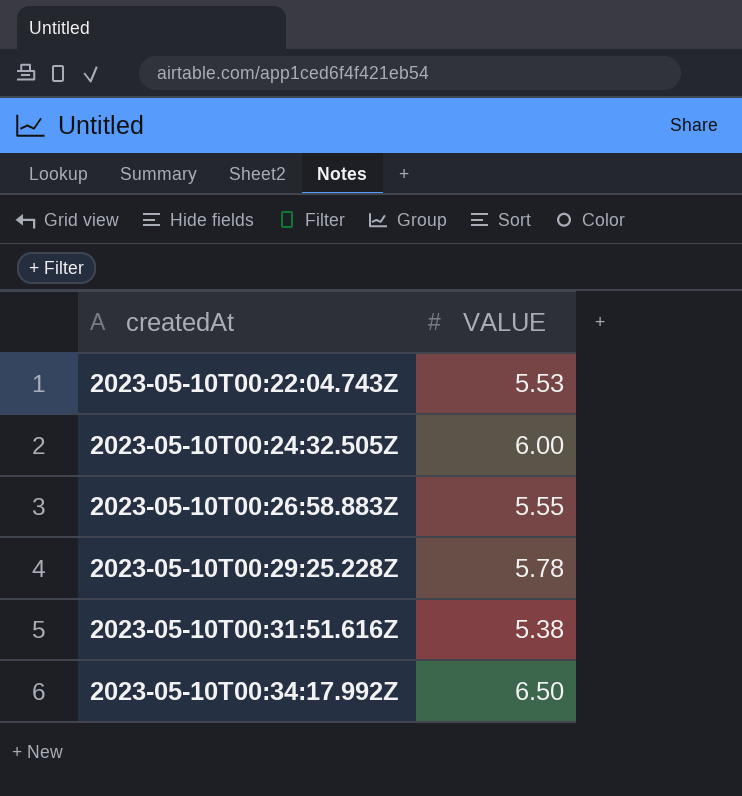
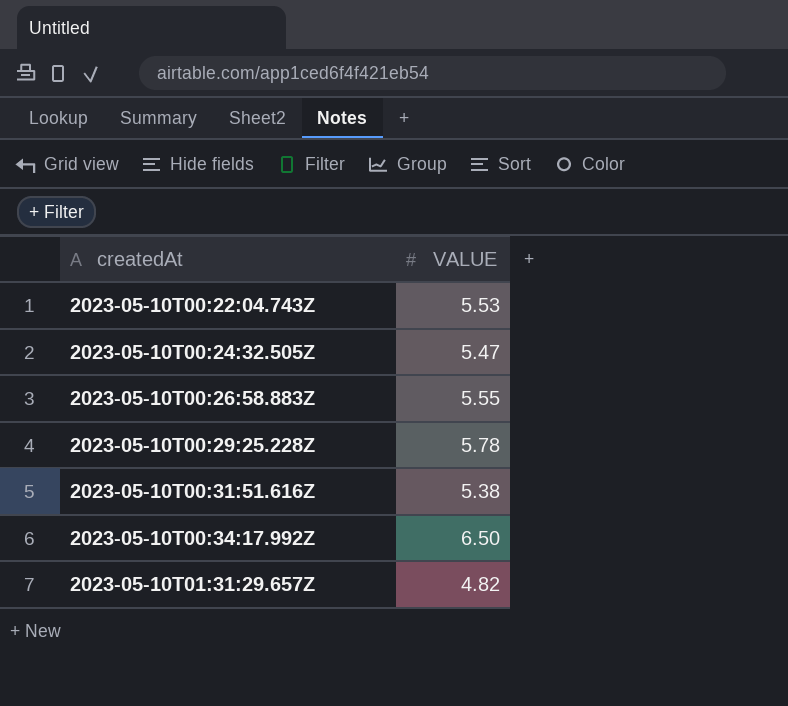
2023-05-10T00:24:32.505Z | VALUE: 6.00 -> 5.47
row 2023-05-10T01:31:29.657Z: none -> 4.82

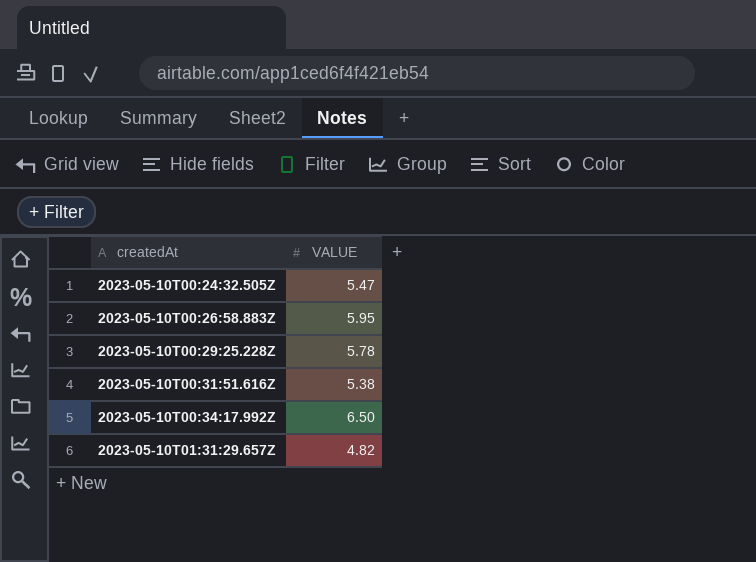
row 2023-05-10T00:22:04.743Z: 5.53 -> none
2023-05-10T00:26:58.883Z | VALUE: 5.55 -> 5.95

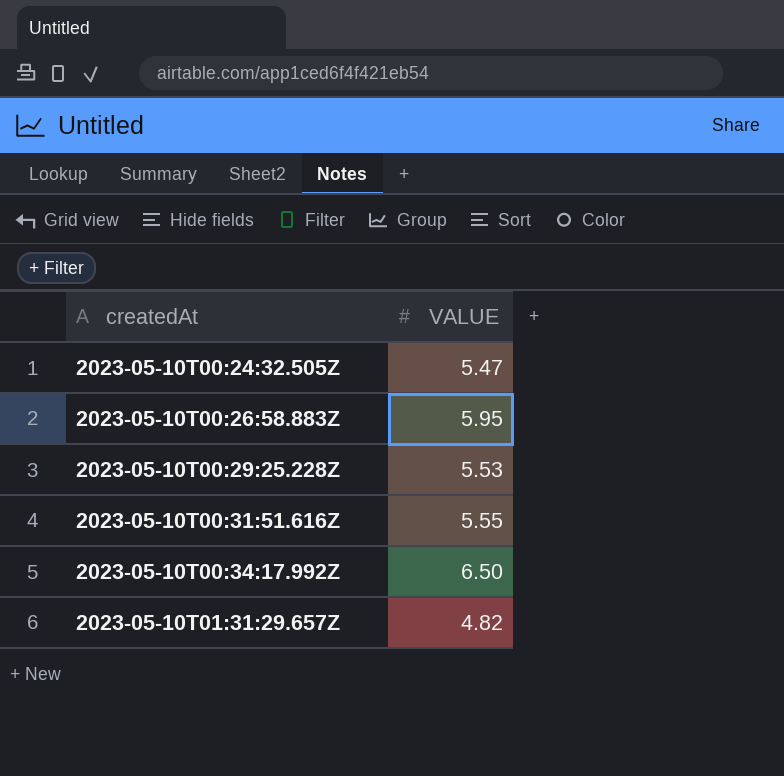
2023-05-10T00:29:25.228Z | VALUE: 5.78 -> 5.53
2023-05-10T00:31:51.616Z | VALUE: 5.38 -> 5.55

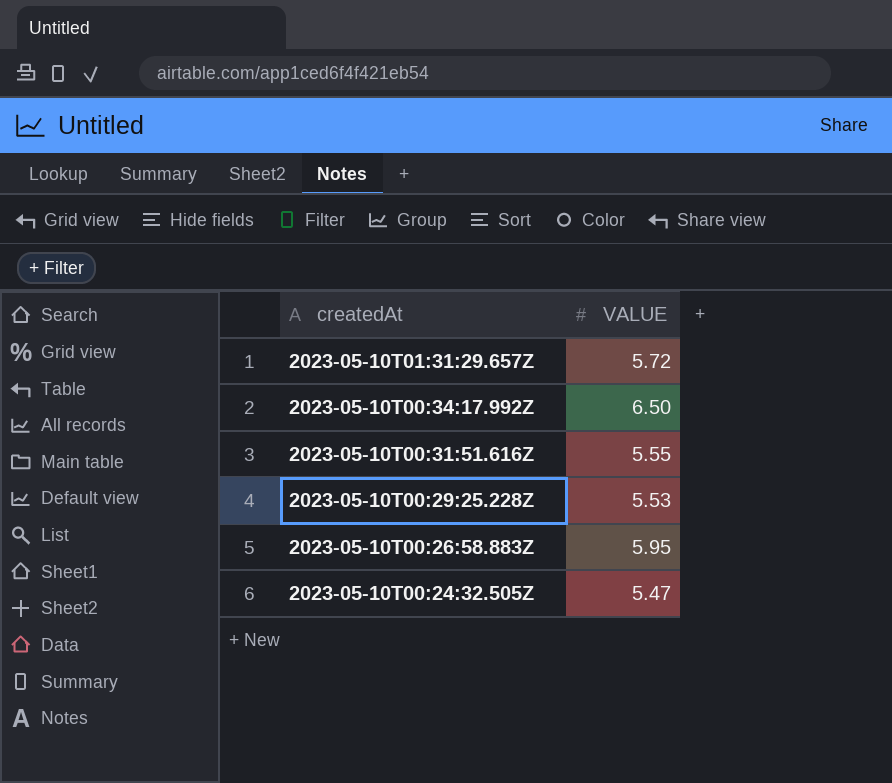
row order: createdAt ascending -> createdAt descending
2023-05-10T01:31:29.657Z | VALUE: 4.82 -> 5.72

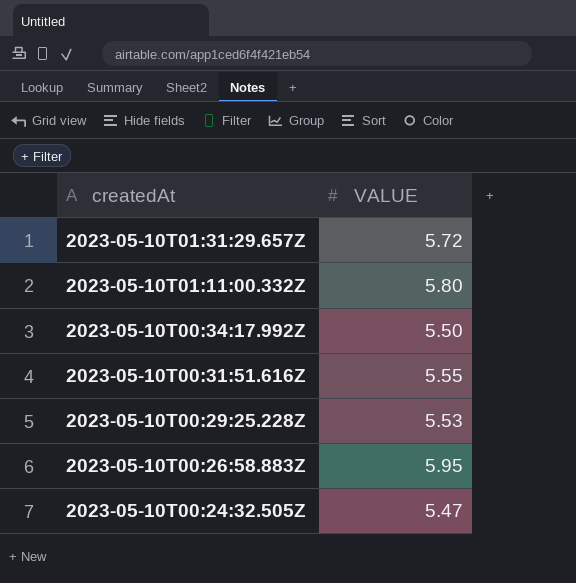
row 2023-05-10T01:11:00.332Z: none -> 5.80
2023-05-10T00:34:17.992Z | VALUE: 6.50 -> 5.50

